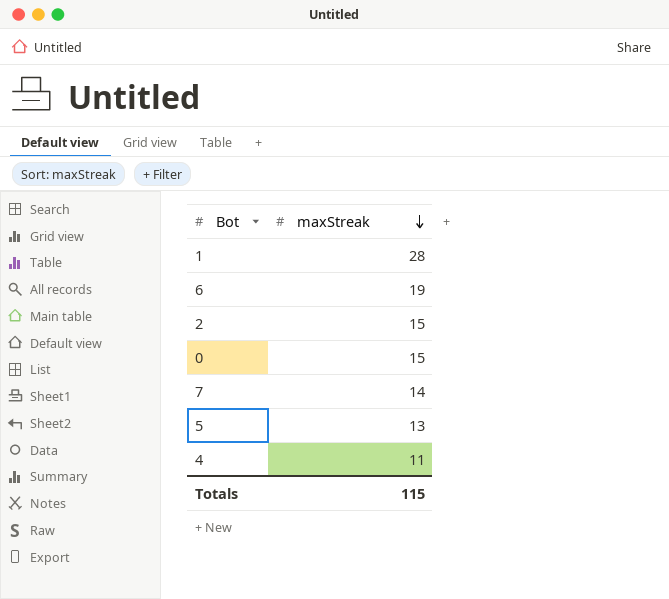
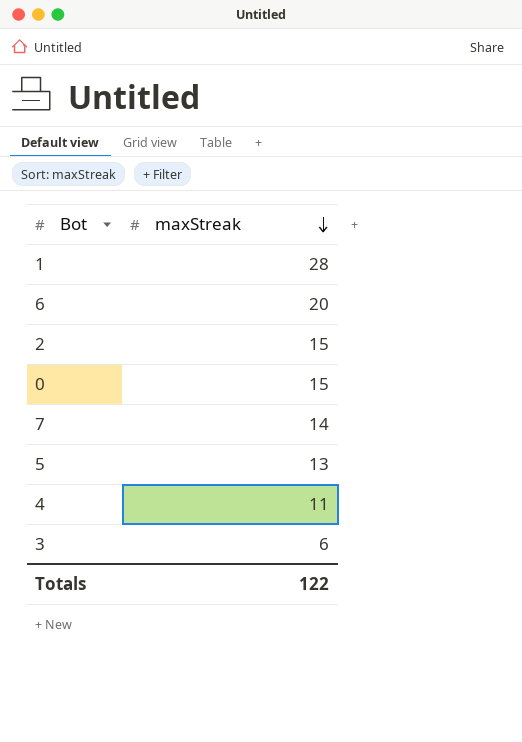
6 | maxStreak: 19 -> 20
row 3: none -> 6
Totals | maxStreak: 115 -> 122

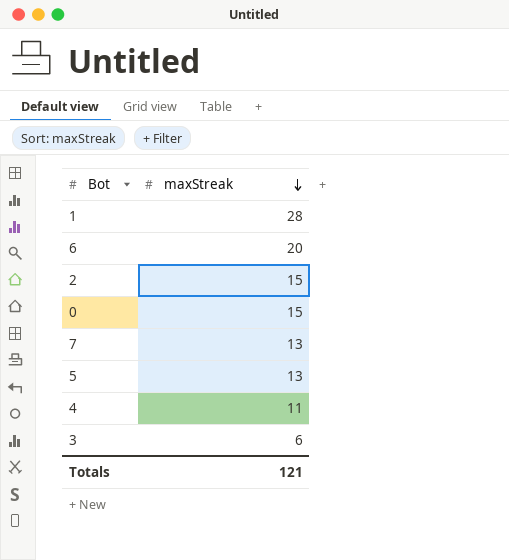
7 | maxStreak: 14 -> 13
Totals | maxStreak: 122 -> 121

